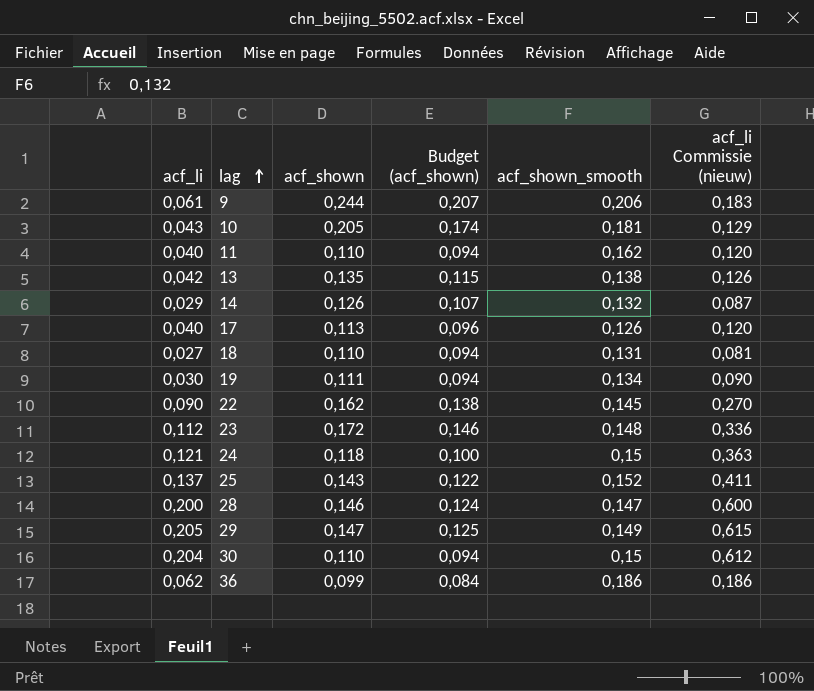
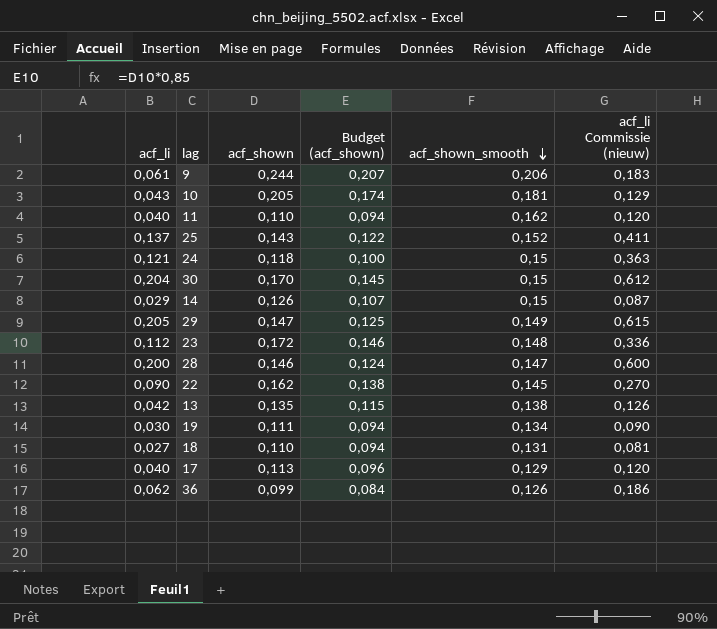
row order: lag ascending -> acf_shown_smooth descending
30 | acf_shown: 0,110 -> 0,170
30 | Budget (acf_shown): 0,094 -> 0,145
14 | acf_shown_smooth: 0,132 -> 0,15
17 | acf_shown_smooth: 0,126 -> 0,129
36 | acf_shown_smooth: 0,186 -> 0,126

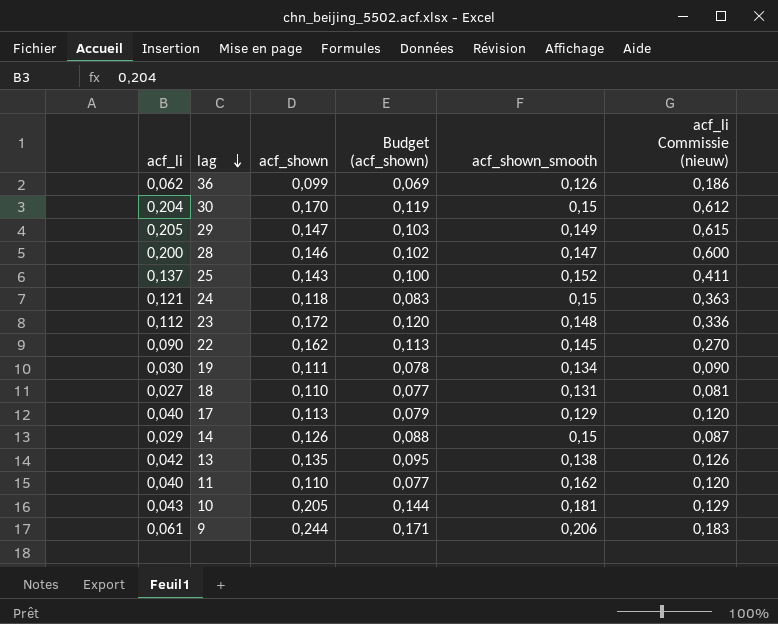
row order: acf_shown_smooth descending -> lag descending
column Budget (acf_shown) | formula: [acf_shown] * 0,85 -> [acf_shown] * 0,7

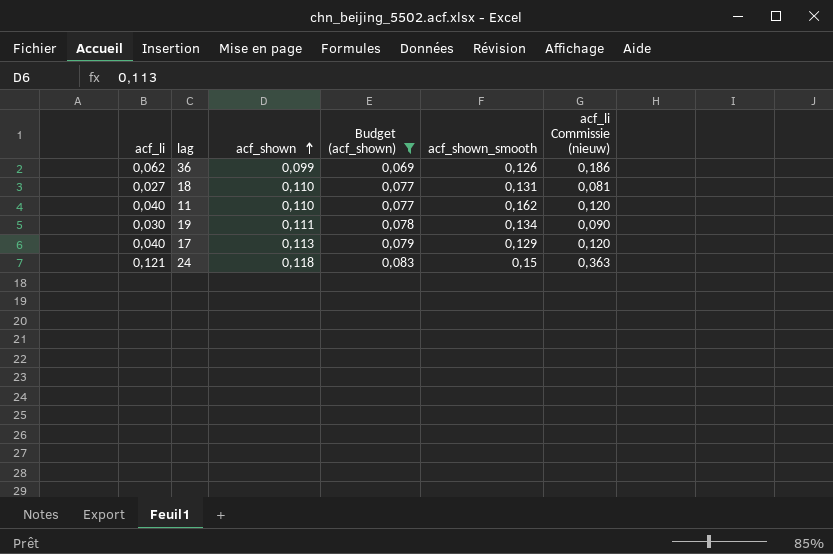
filter: none -> Budget (acf_shown) <= 0,083
row order: lag descending -> acf_shown ascending

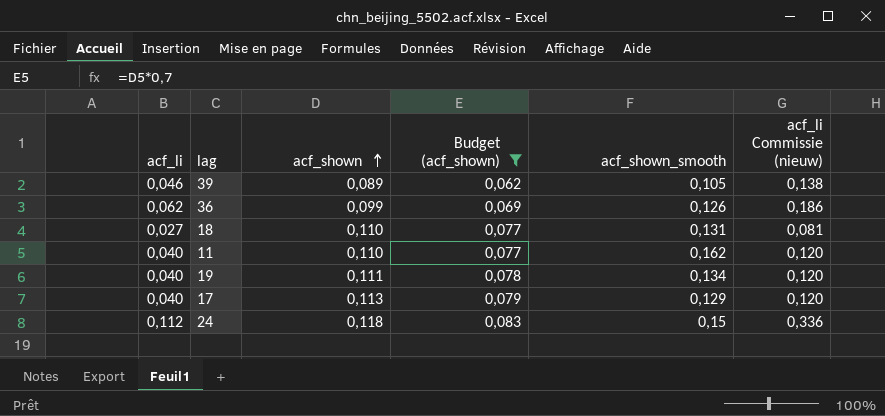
row 39: none -> 0,046 | 0,089 | 0,062 | 0,105 | 0,138
19 | acf_li: 0,030 -> 0,040
19 | acf_li Commissie (nieuw): 0,090 -> 0,120
24 | acf_li: 0,121 -> 0,112
24 | acf_li Commissie (nieuw): 0,363 -> 0,336

